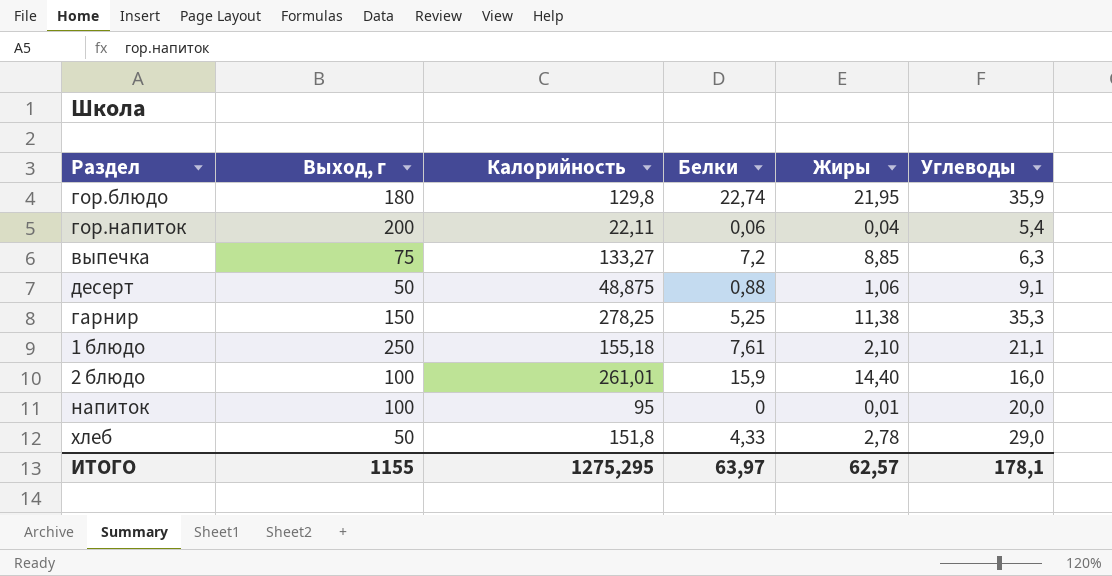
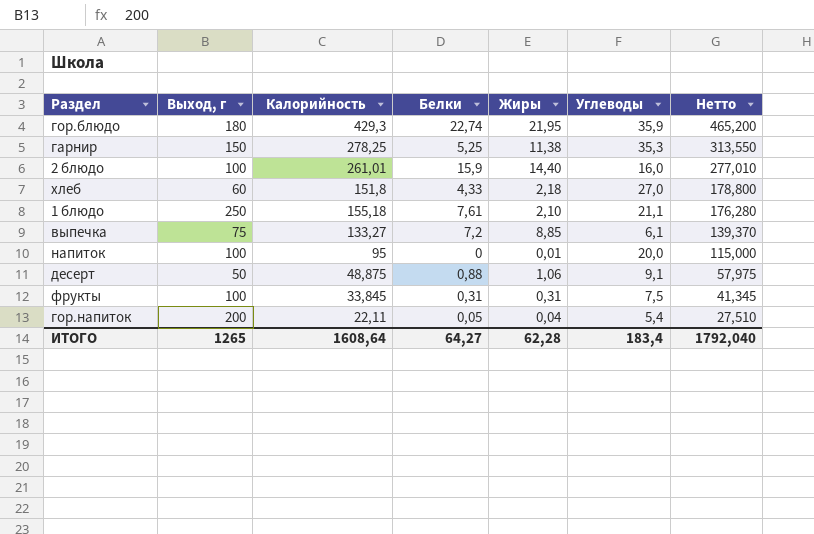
row order: none -> Нетто descending
column Нетто | formula: none -> [Калорийность] + [Углеводы]
гор.блюдо | Калорийность: 129,8 -> 429,3
хлеб | Выход, г: 50 -> 60
хлеб | Жиры: 2,78 -> 2,18
хлеб | Углеводы: 29,0 -> 27,0
выпечка | Углеводы: 6,3 -> 6,1
row фрукты: none -> 100 | 33,845 | 0,31 | 0,31 | 7,5 | 41,345
гор.напиток | Белки: 0,06 -> 0,05
ИТОГО | Выход, г: 1155 -> 1265
ИТОГО | Калорийность: 1275,295 -> 1608,64
ИТОГО | Белки: 63,97 -> 64,27
ИТОГО | Жиры: 62,57 -> 62,28
ИТОГО | Углеводы: 178,1 -> 183,4

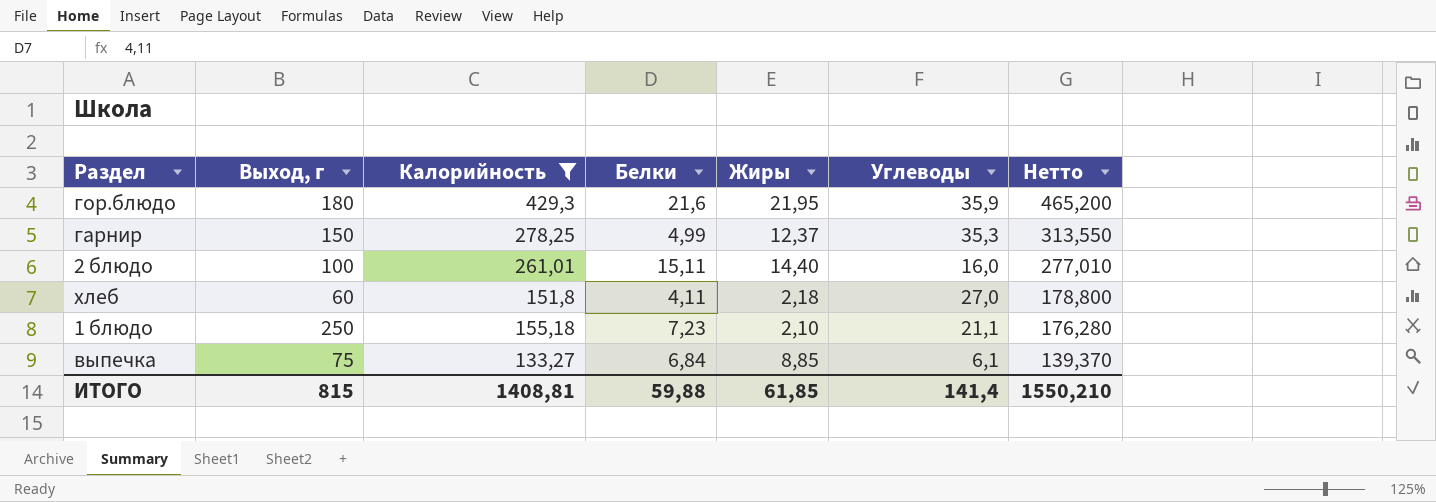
filter: none -> Калорийность >= 133,27
гор.блюдо | Белки: 22,74 -> 21,6
гарнир | Белки: 5,25 -> 4,99
гарнир | Жиры: 11,38 -> 12,37
2 блюдо | Белки: 15,9 -> 15,11
хлеб | Белки: 4,33 -> 4,11
1 блюдо | Белки: 7,61 -> 7,23
выпечка | Белки: 7,2 -> 6,84
ИТОГО | Выход, г: 1265 -> 815
ИТОГО | Калорийность: 1608,64 -> 1408,81
ИТОГО | Белки: 64,27 -> 59,88
ИТОГО | Жиры: 62,28 -> 61,85
ИТОГО | Углеводы: 183,4 -> 141,4
ИТОГО | Нетто: 1792,040 -> 1550,210

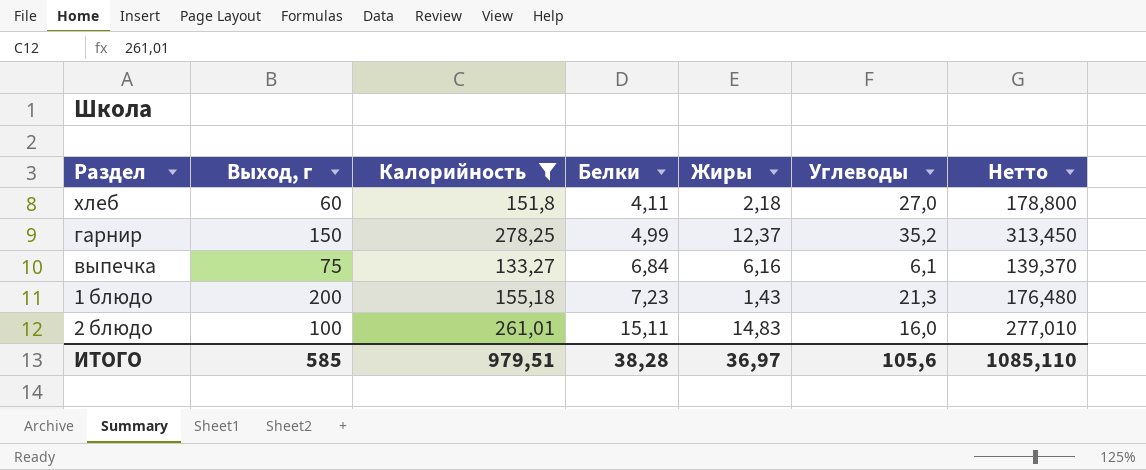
row order: Нетто descending -> Белки ascending
row гор.блюдо: 180 | 429,3 | 21,6 | 21,95 | 35,9 | 465,200 -> none
гарнир | Углеводы: 35,3 -> 35,2
гарнир | Нетто: 313,550 -> 313,450
выпечка | Жиры: 8,85 -> 6,16
1 блюдо | Выход, г: 250 -> 200
1 блюдо | Жиры: 2,10 -> 1,43
1 блюдо | Углеводы: 21,1 -> 21,3
1 блюдо | Нетто: 176,280 -> 176,480
2 блюдо | Жиры: 14,40 -> 14,83
ИТОГО | Выход, г: 815 -> 585
ИТОГО | Калорийность: 1408,81 -> 979,51
ИТОГО | Белки: 59,88 -> 38,28
ИТОГО | Жиры: 61,85 -> 36,97
ИТОГО | Углеводы: 141,4 -> 105,6
ИТОГО | Нетто: 1550,210 -> 1085,110

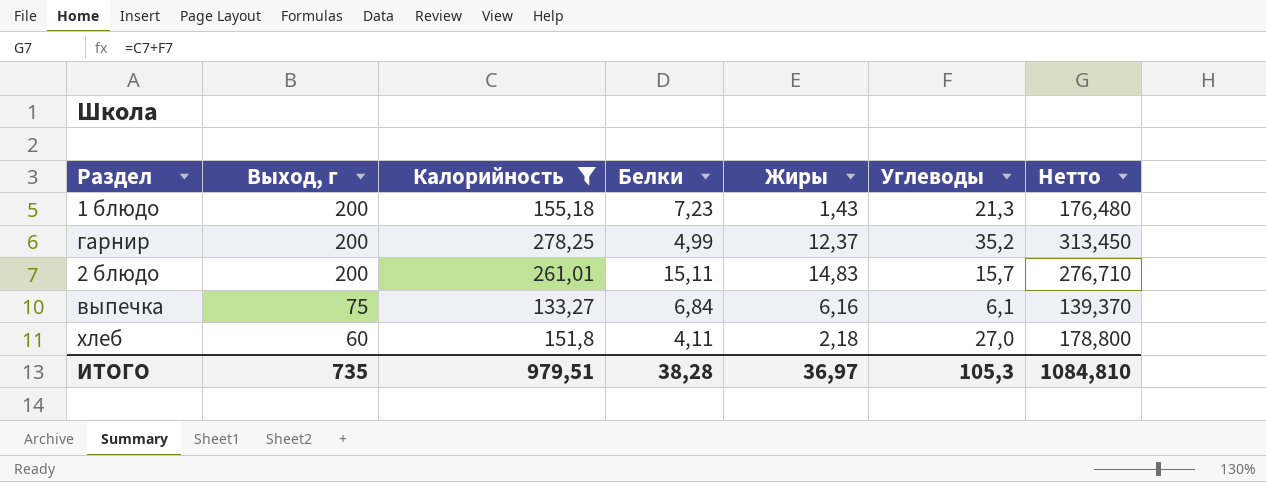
row order: Белки ascending -> Выход, г descending
гарнир | Выход, г: 150 -> 200
2 блюдо | Выход, г: 100 -> 200
2 блюдо | Углеводы: 16,0 -> 15,7
2 блюдо | Нетто: 277,010 -> 276,710
ИТОГО | Выход, г: 585 -> 735
ИТОГО | Углеводы: 105,6 -> 105,3
ИТОГО | Нетто: 1085,110 -> 1084,810

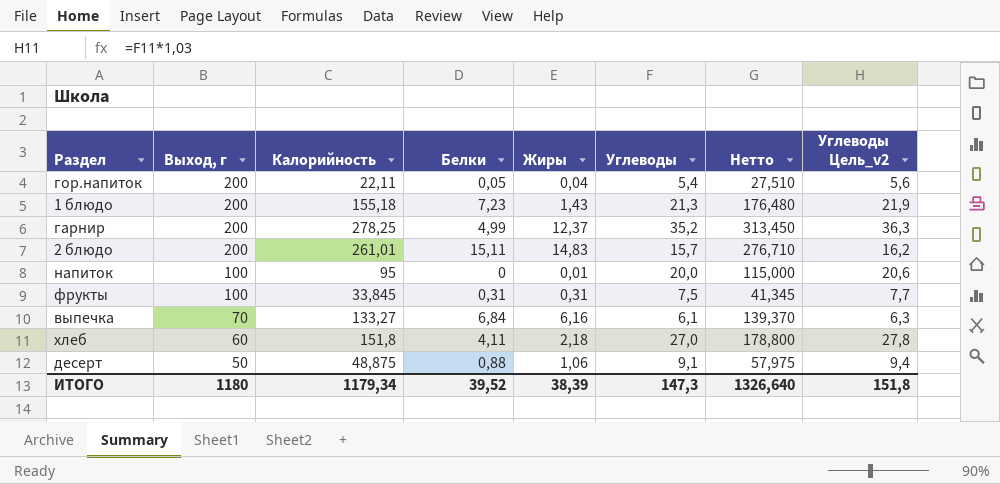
filter: Калорийность >= 133,27 -> none
column Углеводы Цель_v2 | formula: none -> [Углеводы] * 1,03
выпечка | Выход, г: 75 -> 70
ИТОГО | Выход, г: 735 -> 1180
ИТОГО | Калорийность: 979,51 -> 1179,34
ИТОГО | Белки: 38,28 -> 39,52
ИТОГО | Жиры: 36,97 -> 38,39
ИТОГО | Углеводы: 105,3 -> 147,3
ИТОГО | Нетто: 1084,810 -> 1326,640

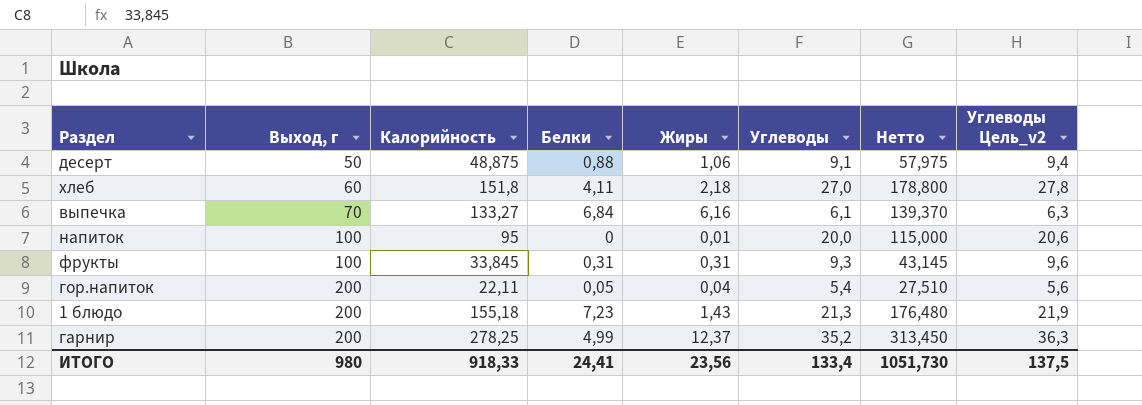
row order: Выход, г descending -> Выход, г ascending
row 2 блюдо: 200 | 261,01 | 15,11 | 14,83 | 15,7 | 276,710 | 16,2 -> none
фрукты | Углеводы: 7,5 -> 9,3
фрукты | Нетто: 41,345 -> 43,145
фрукты | Углеводы Цель_v2: 7,7 -> 9,6
ИТОГО | Выход, г: 1180 -> 980
ИТОГО | Калорийность: 1179,34 -> 918,33
ИТОГО | Белки: 39,52 -> 24,41
ИТОГО | Жиры: 38,39 -> 23,56
ИТОГО | Углеводы: 147,3 -> 133,4
ИТОГО | Нетто: 1326,640 -> 1051,730
ИТОГО | Углеводы Цель_v2: 151,8 -> 137,5

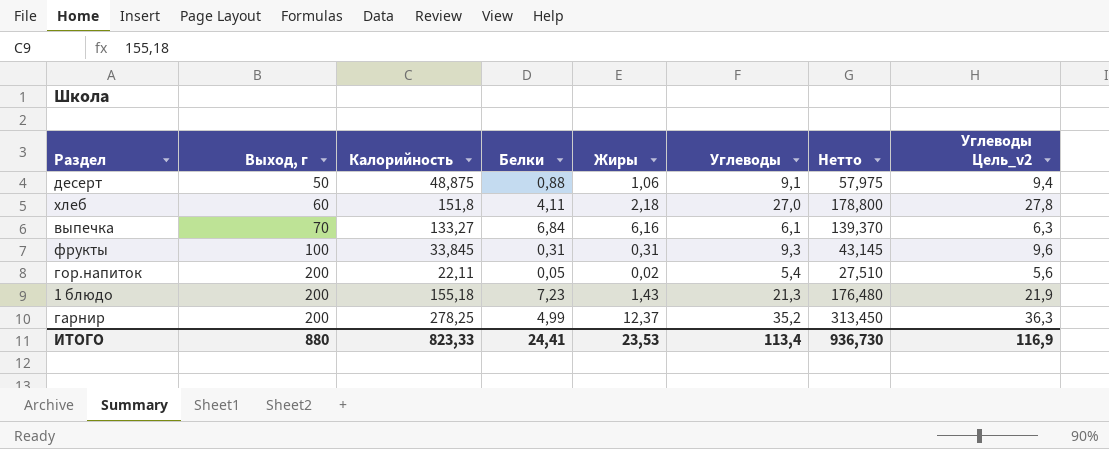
row напиток: 100 | 95 | 0 | 0,01 | 20,0 | 115,000 | 20,6 -> none
гор.напиток | Жиры: 0,04 -> 0,02
ИТОГО | Выход, г: 980 -> 880
ИТОГО | Калорийность: 918,33 -> 823,33
ИТОГО | Жиры: 23,56 -> 23,53
ИТОГО | Углеводы: 133,4 -> 113,4
ИТОГО | Нетто: 1051,730 -> 936,730
ИТОГО | Углеводы Цель_v2: 137,5 -> 116,9

